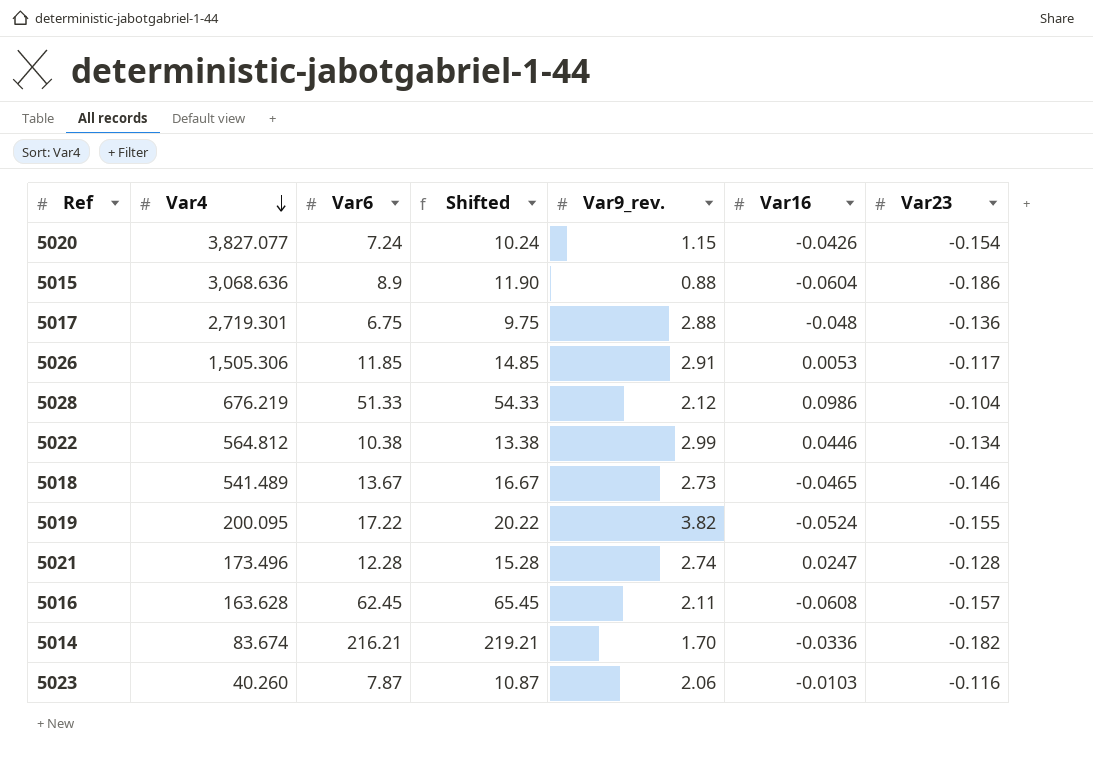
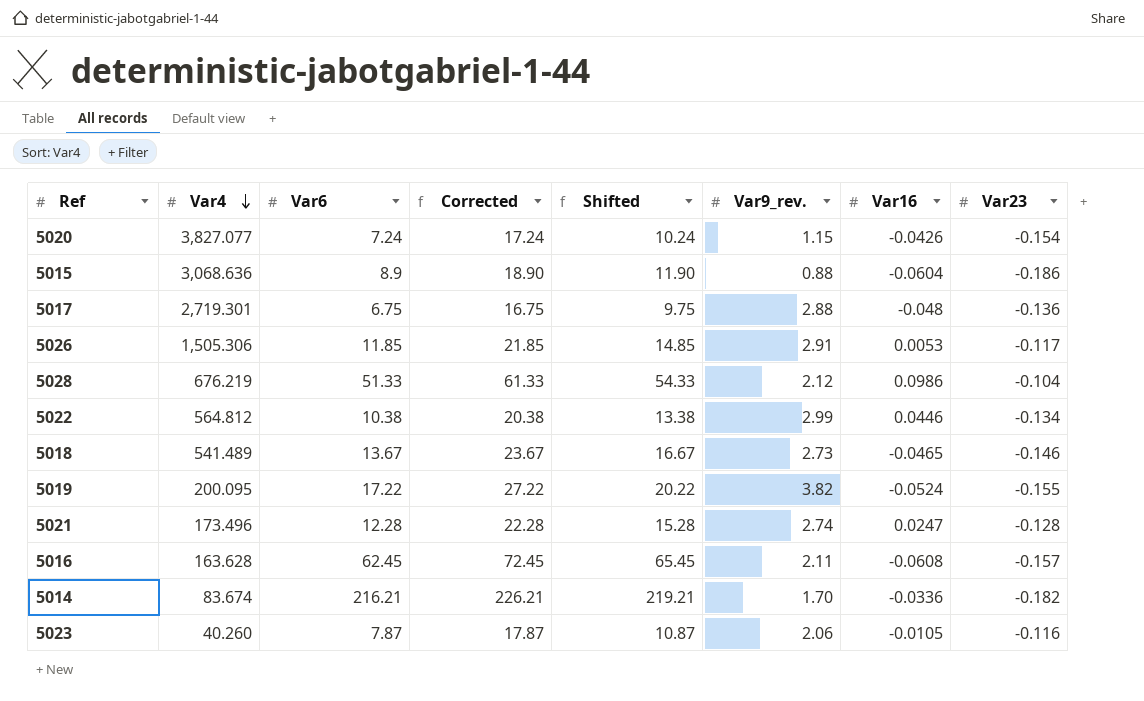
column Corrected | formula: none -> [Var6] + 10
5023 | Var16: -0.0103 -> -0.0105

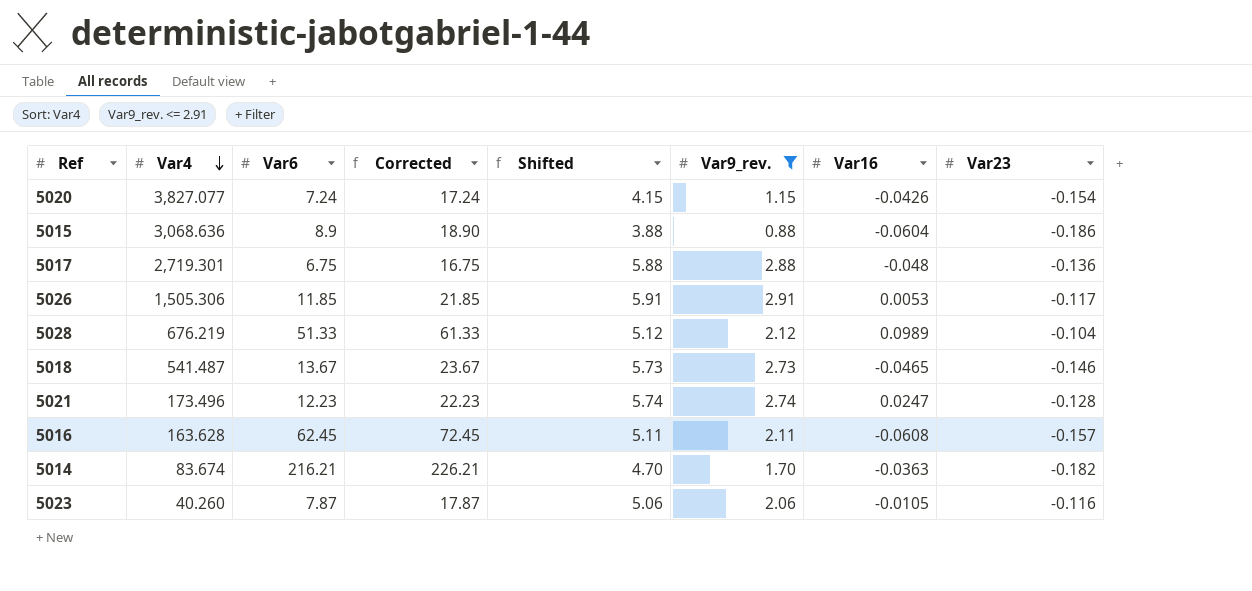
filter: none -> Var9_rev. <= 2.91
column Shifted | formula: [Var6] + 3 -> [Var9_rev.] + 3
5028 | Var16: 0.0986 -> 0.0989
5018 | Var4: 541.489 -> 541.487
5021 | Var6: 12.28 -> 12.23
5021 | Corrected: 22.28 -> 22.23
5014 | Var16: -0.0336 -> -0.0363

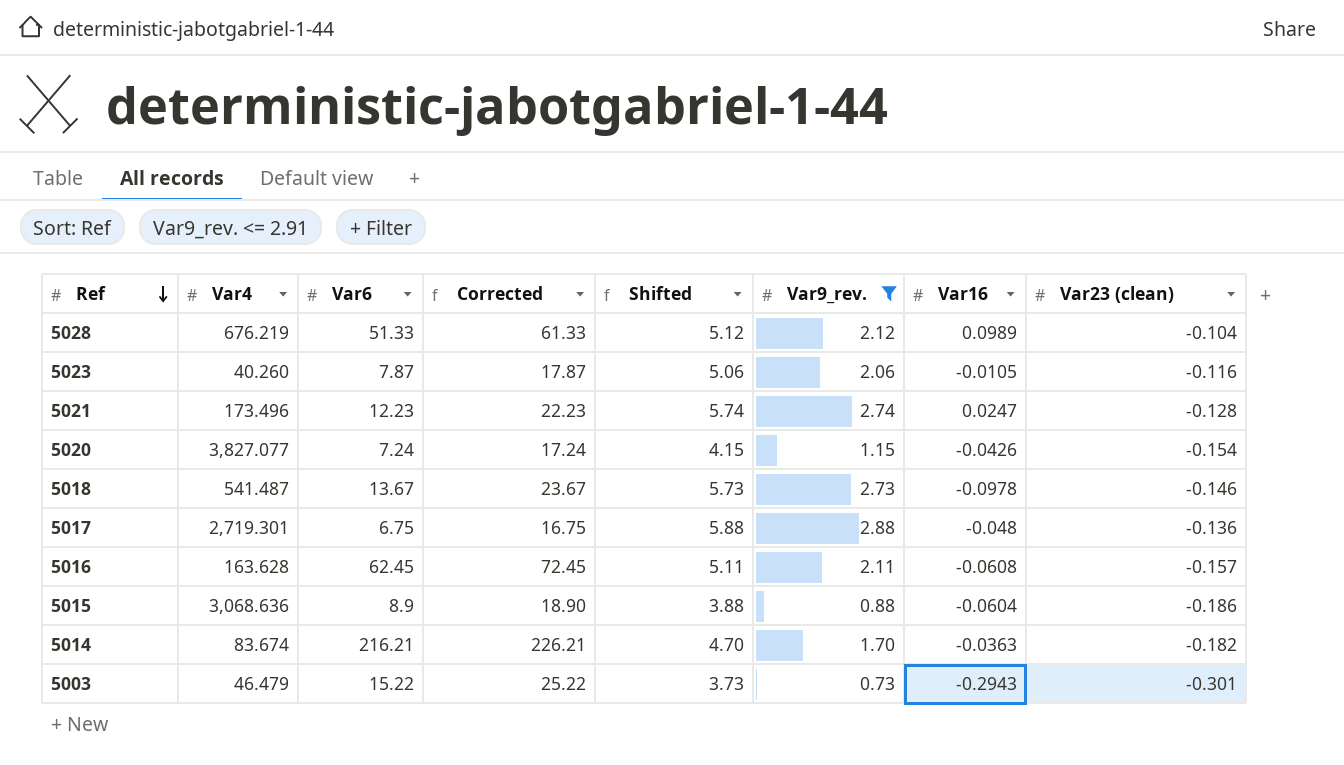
row order: Var4 descending -> Ref descending
column name: Var23 -> Var23 (clean)
row 5026: 1,505.306 | 11.85 | 21.85 | 5.91 | 2.91 | 0.0053 | -0.117 -> none
5018 | Var16: -0.0465 -> -0.0978
row 5003: none -> 46.479 | 15.22 | 25.22 | 3.73 | 0.73 | -0.2943 | -0.301

